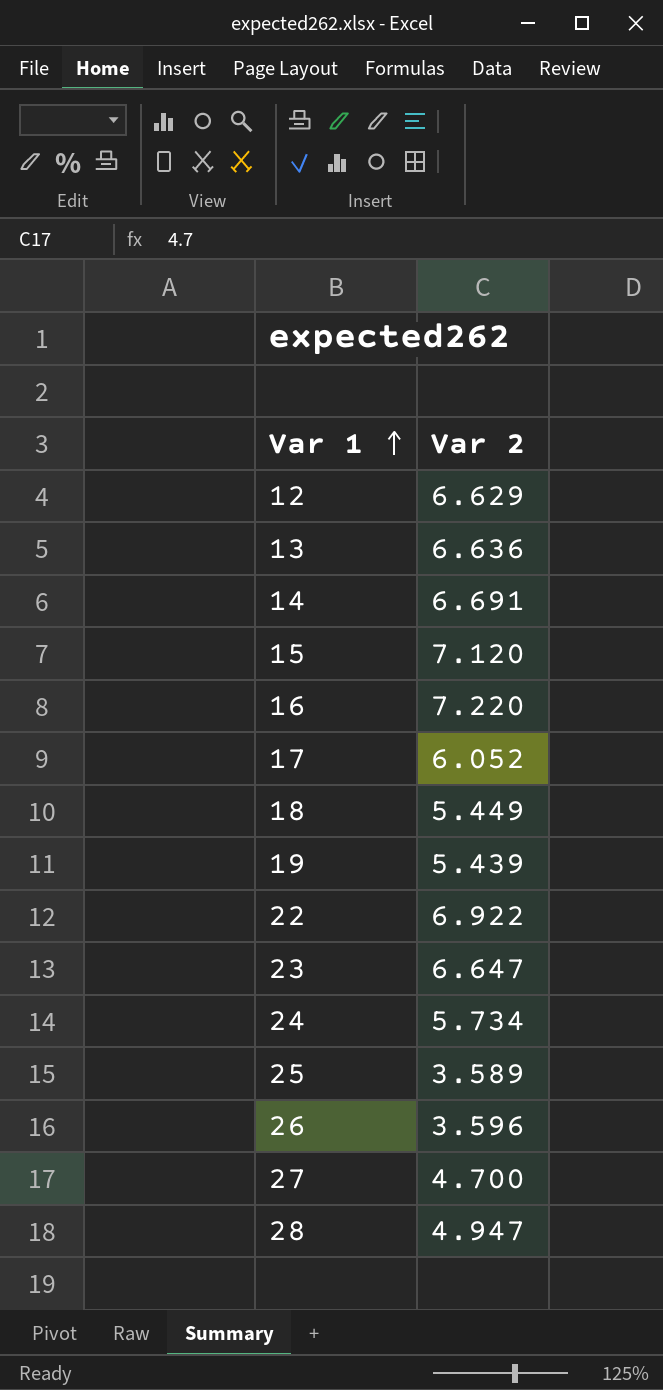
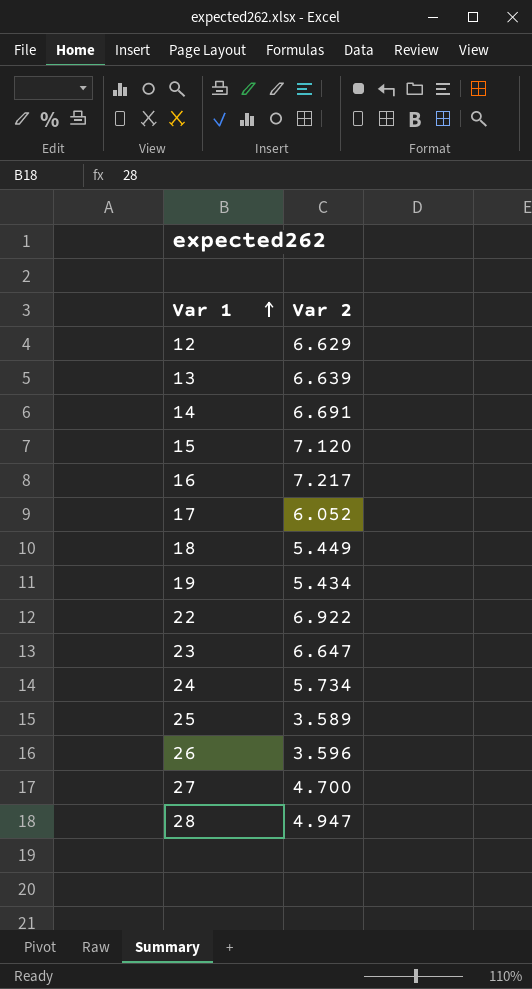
13 | Var 2: 6.636 -> 6.639
16 | Var 2: 7.220 -> 7.217
19 | Var 2: 5.439 -> 5.434

